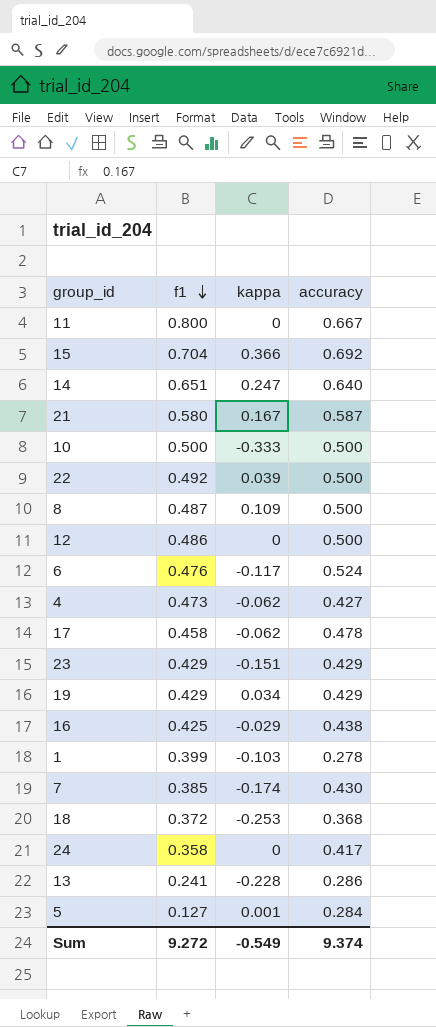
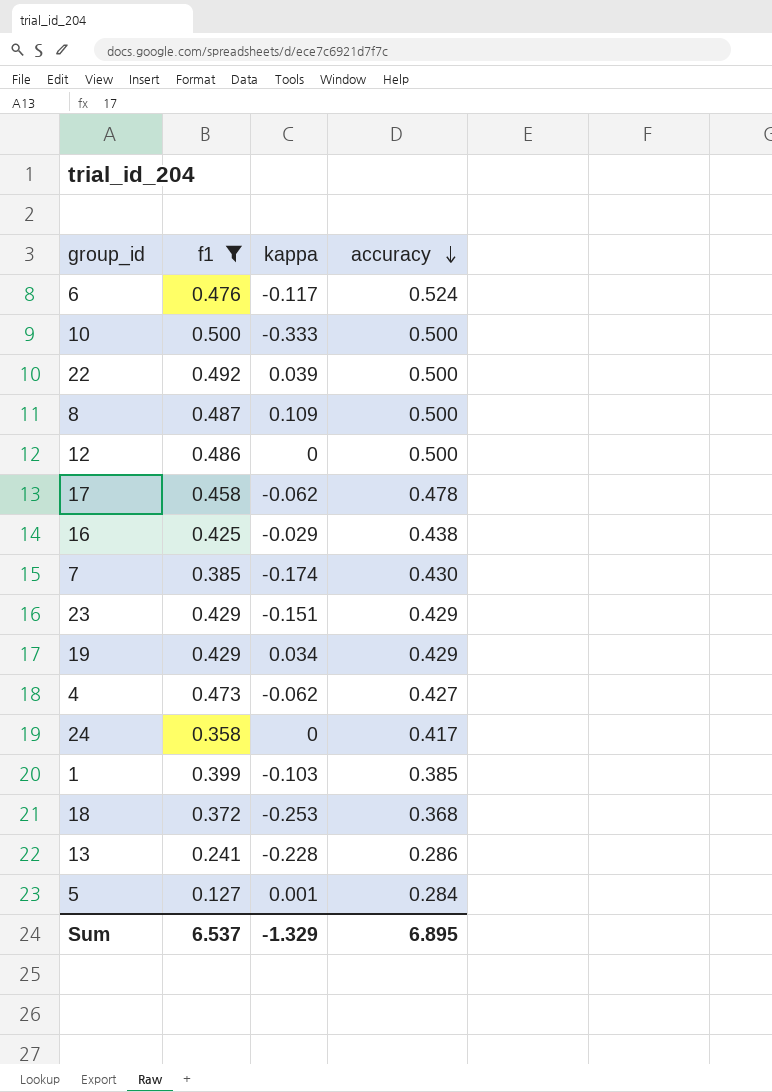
filter: none -> f1 <= 0.500
row order: f1 descending -> accuracy descending
1 | accuracy: 0.278 -> 0.385
Sum | f1: 9.272 -> 6.537
Sum | kappa: -0.549 -> -1.329
Sum | accuracy: 9.374 -> 6.895

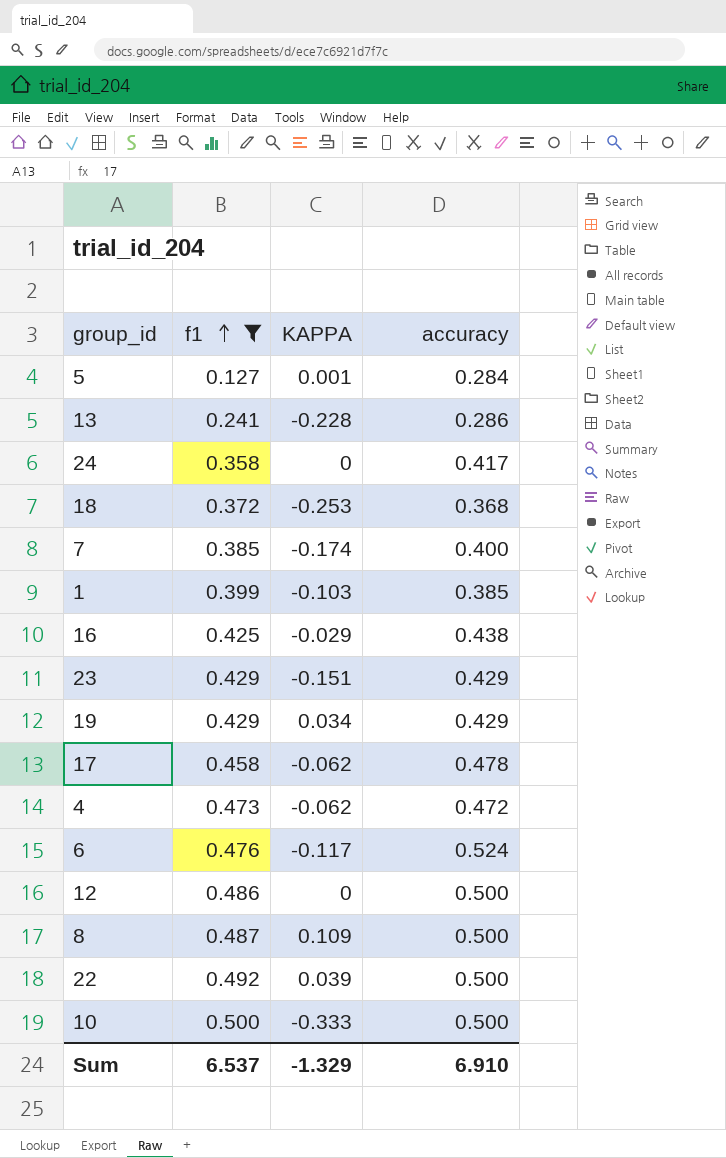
row order: accuracy descending -> f1 ascending
column name: kappa -> KAPPA
7 | accuracy: 0.430 -> 0.400
4 | accuracy: 0.427 -> 0.472
Sum | accuracy: 6.895 -> 6.910

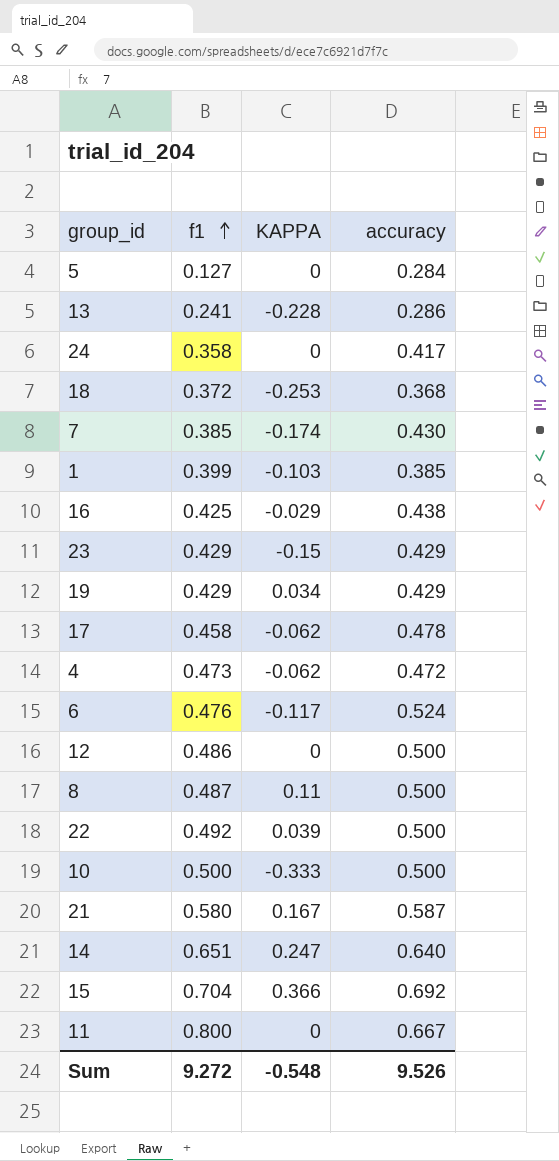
filter: f1 <= 0.500 -> none
5 | KAPPA: 0.001 -> 0
7 | accuracy: 0.400 -> 0.430
23 | KAPPA: -0.151 -> -0.15
8 | KAPPA: 0.109 -> 0.11
Sum | f1: 6.537 -> 9.272
Sum | KAPPA: -1.329 -> -0.548
Sum | accuracy: 6.910 -> 9.526

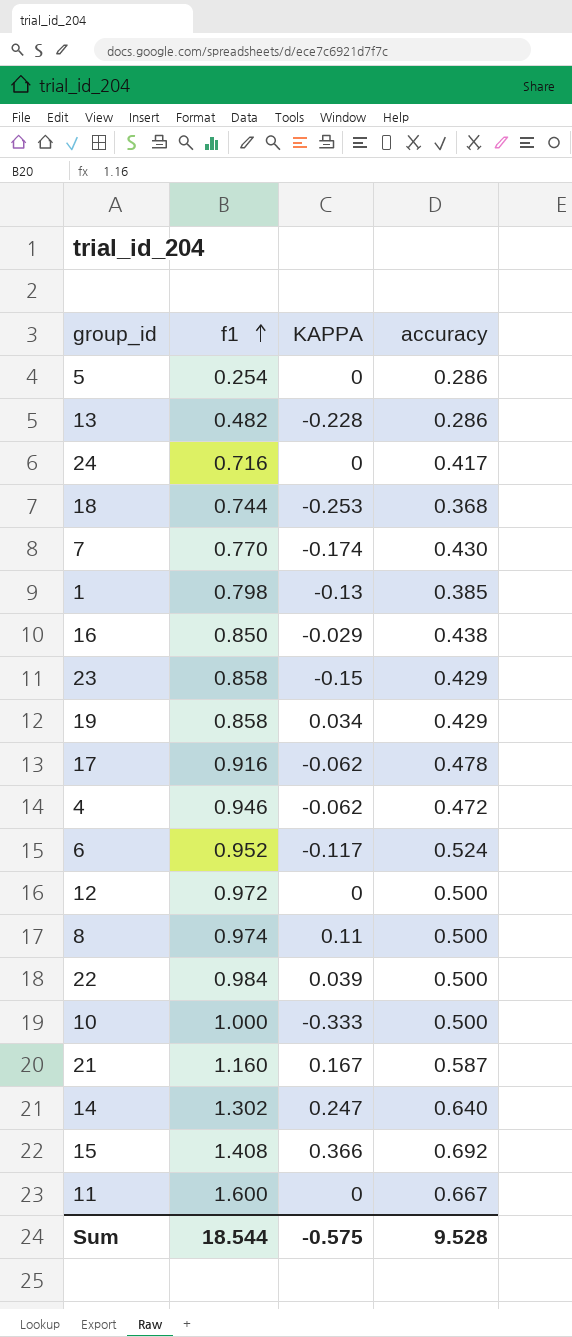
5 | f1: 0.127 -> 0.254
5 | accuracy: 0.284 -> 0.286
13 | f1: 0.241 -> 0.482
24 | f1: 0.358 -> 0.716
18 | f1: 0.372 -> 0.744
7 | f1: 0.385 -> 0.770
1 | f1: 0.399 -> 0.798
1 | KAPPA: -0.103 -> -0.13
16 | f1: 0.425 -> 0.850
23 | f1: 0.429 -> 0.858
19 | f1: 0.429 -> 0.858
17 | f1: 0.458 -> 0.916
4 | f1: 0.473 -> 0.946
6 | f1: 0.476 -> 0.952
12 | f1: 0.486 -> 0.972
8 | f1: 0.487 -> 0.974
22 | f1: 0.492 -> 0.984
10 | f1: 0.500 -> 1.000
21 | f1: 0.580 -> 1.160
14 | f1: 0.651 -> 1.302
15 | f1: 0.704 -> 1.408
11 | f1: 0.800 -> 1.600
Sum | f1: 9.272 -> 18.544
Sum | KAPPA: -0.548 -> -0.575
Sum | accuracy: 9.526 -> 9.528

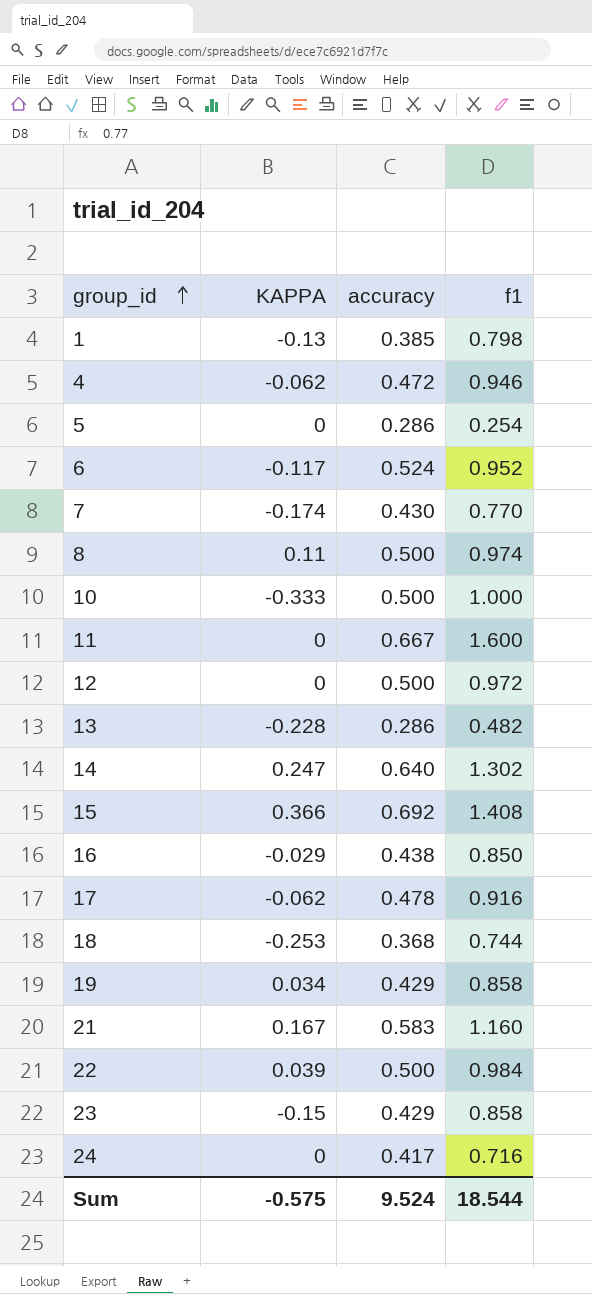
row order: f1 ascending -> group_id ascending
column f1 | position: 2 -> 4
21 | accuracy: 0.587 -> 0.583
Sum | accuracy: 9.528 -> 9.524

